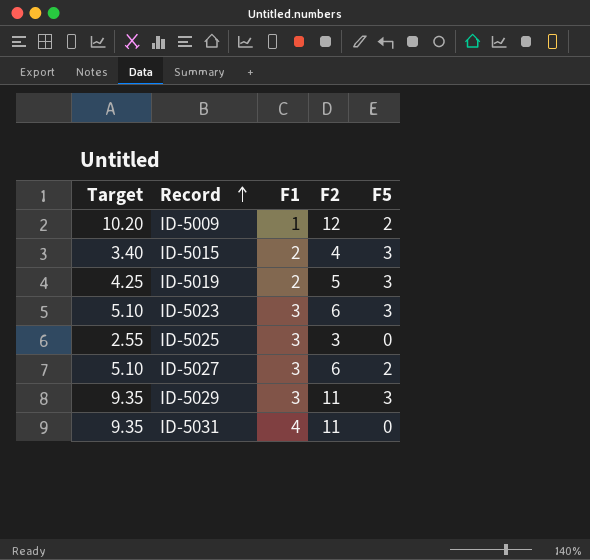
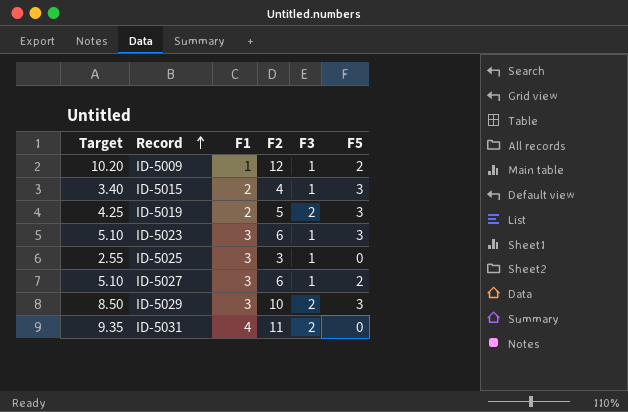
column F3 | position: none -> 5
ID-5029 | Target: 9.35 -> 8.50
ID-5029 | F2: 11 -> 10

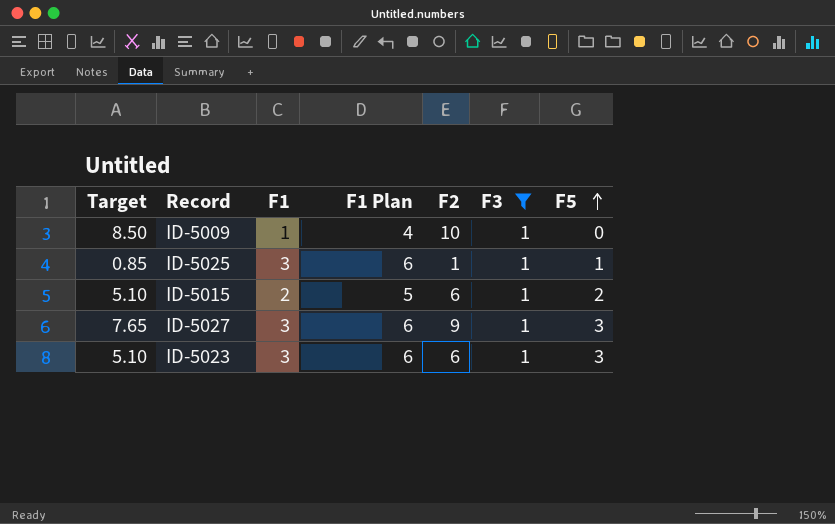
filter: none -> F3 = 1
row order: Record ascending -> F5 ascending
column F1 Plan | formula: none -> [F1] + 3
ID-5009 | Target: 10.20 -> 8.50
ID-5009 | F2: 12 -> 10
ID-5009 | F5: 2 -> 0
ID-5025 | Target: 2.55 -> 0.85
ID-5025 | F2: 3 -> 1
ID-5025 | F5: 0 -> 1
ID-5015 | Target: 3.40 -> 5.10
ID-5015 | F2: 4 -> 6
ID-5015 | F5: 3 -> 2
ID-5027 | Target: 5.10 -> 7.65
ID-5027 | F2: 6 -> 9
ID-5027 | F5: 2 -> 3

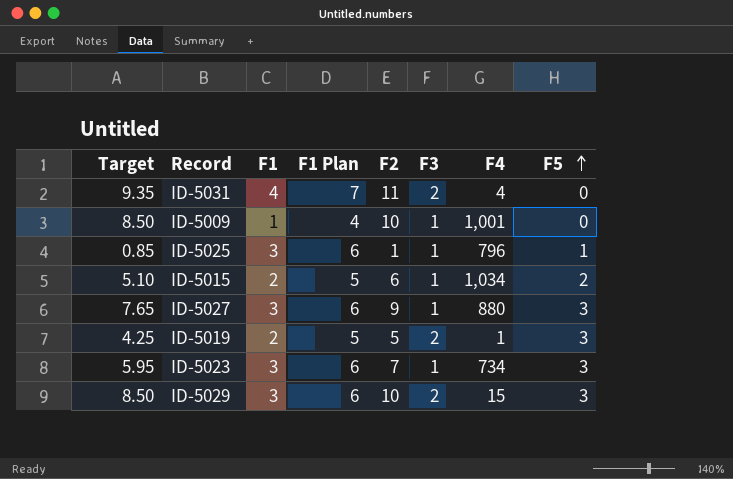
filter: F3 = 1 -> none
column F4 | position: none -> 7
ID-5023 | Target: 5.10 -> 5.95
ID-5023 | F2: 6 -> 7

